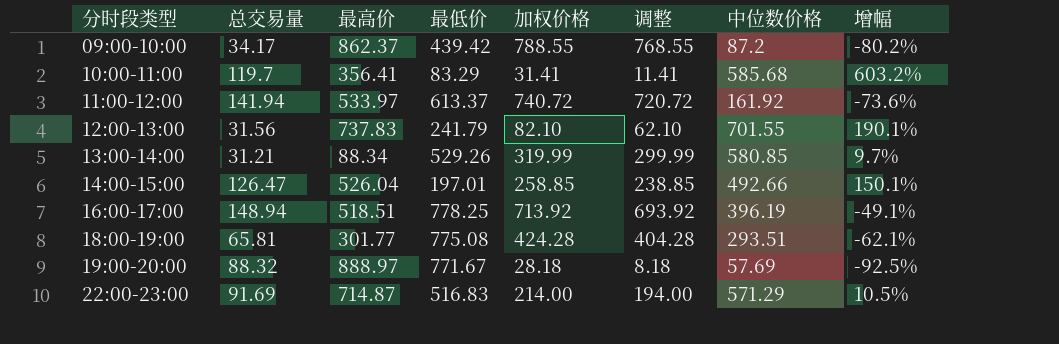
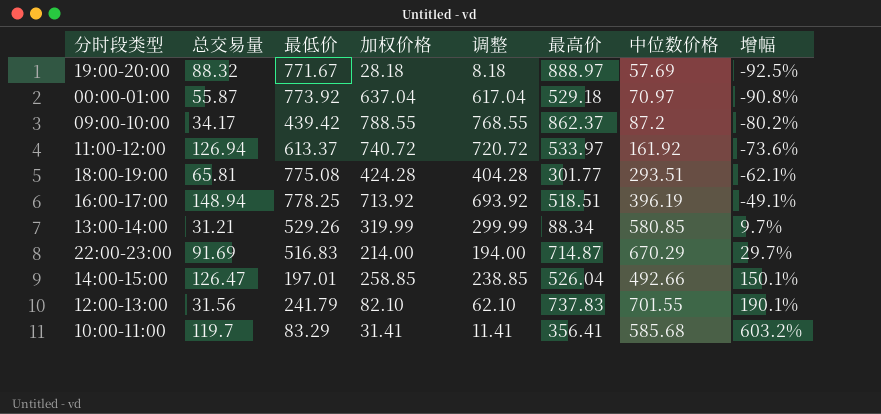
row order: 分时段类型 ascending -> 增幅 ascending
column 最高价 | position: 3 -> 6
row 00:00-01:00: none -> 55.87 | 773.92 | 637.04 | 617.04 | 529.18 | 70.97 | -90.8%
11:00-12:00 | 总交易量: 141.94 -> 126.94
22:00-23:00 | 中位数价格: 571.29 -> 670.29
22:00-23:00 | 增幅: 10.5% -> 29.7%

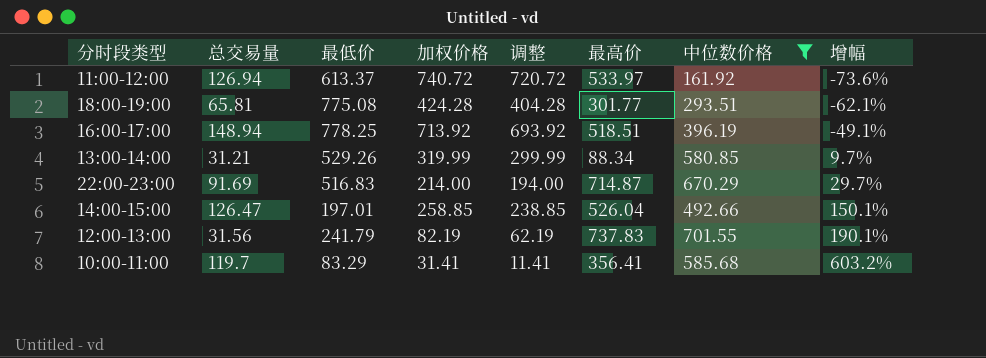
filter: none -> 中位数价格 >= 161.92
12:00-13:00 | 加权价格: 82.10 -> 82.19
12:00-13:00 | 调整: 62.10 -> 62.19

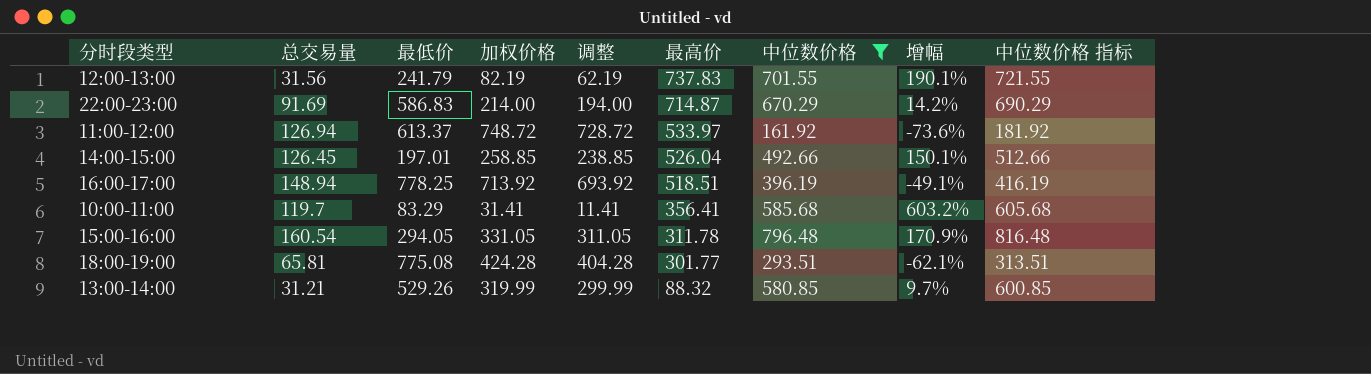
row order: 增幅 ascending -> 最高价 descending
column 中位数价格 指标 | formula: none -> [中位数价格] + 20
22:00-23:00 | 最低价: 516.83 -> 586.83
22:00-23:00 | 增幅: 29.7% -> 14.2%
11:00-12:00 | 加权价格: 740.72 -> 748.72
11:00-12:00 | 调整: 720.72 -> 728.72
14:00-15:00 | 总交易量: 126.47 -> 126.45
row 15:00-16:00: none -> 160.54 | 294.05 | 331.05 | 311.05 | 311.78 | 796.48 | 170.9% | 816.48
13:00-14:00 | 最高价: 88.34 -> 88.32

